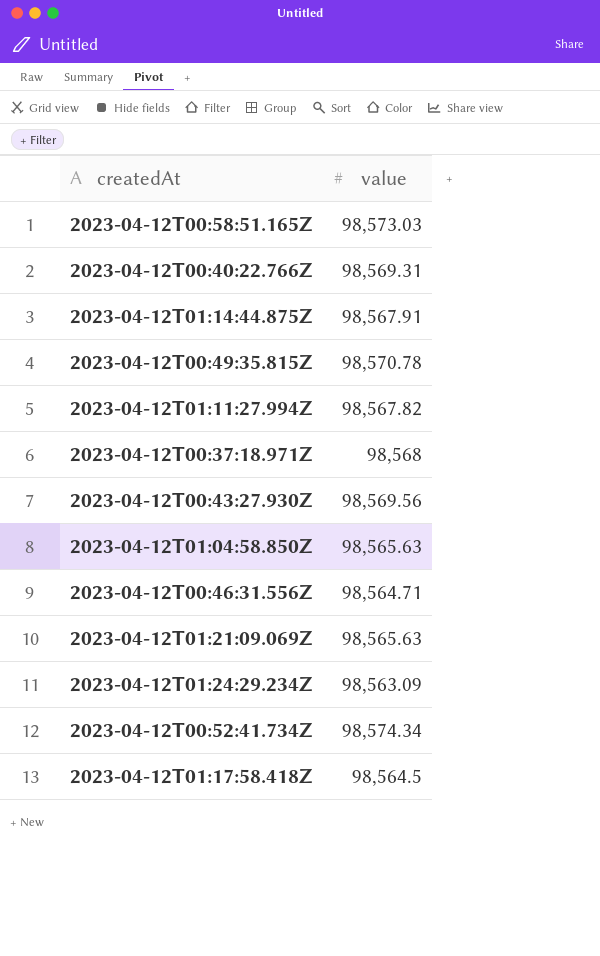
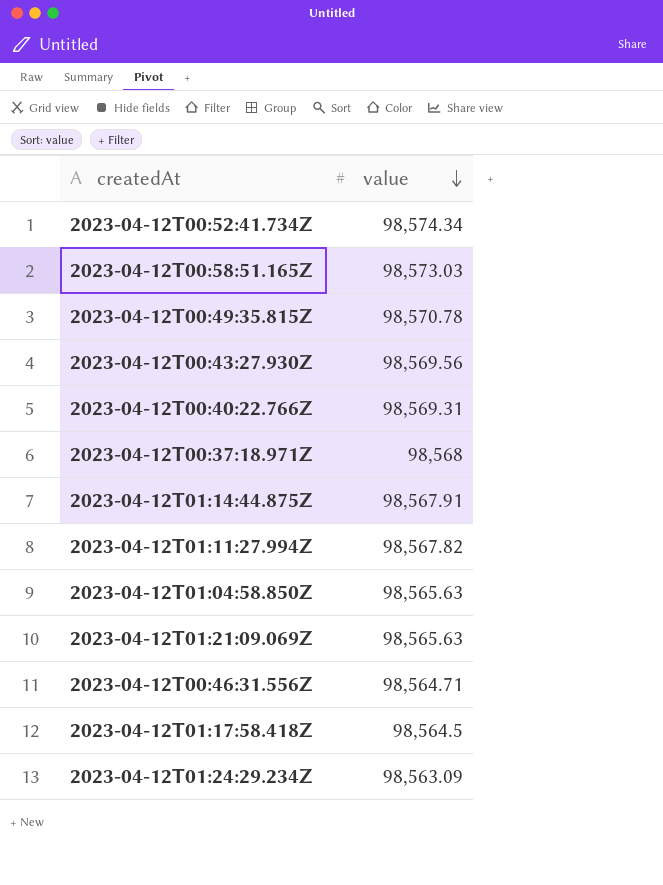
row order: none -> value descending

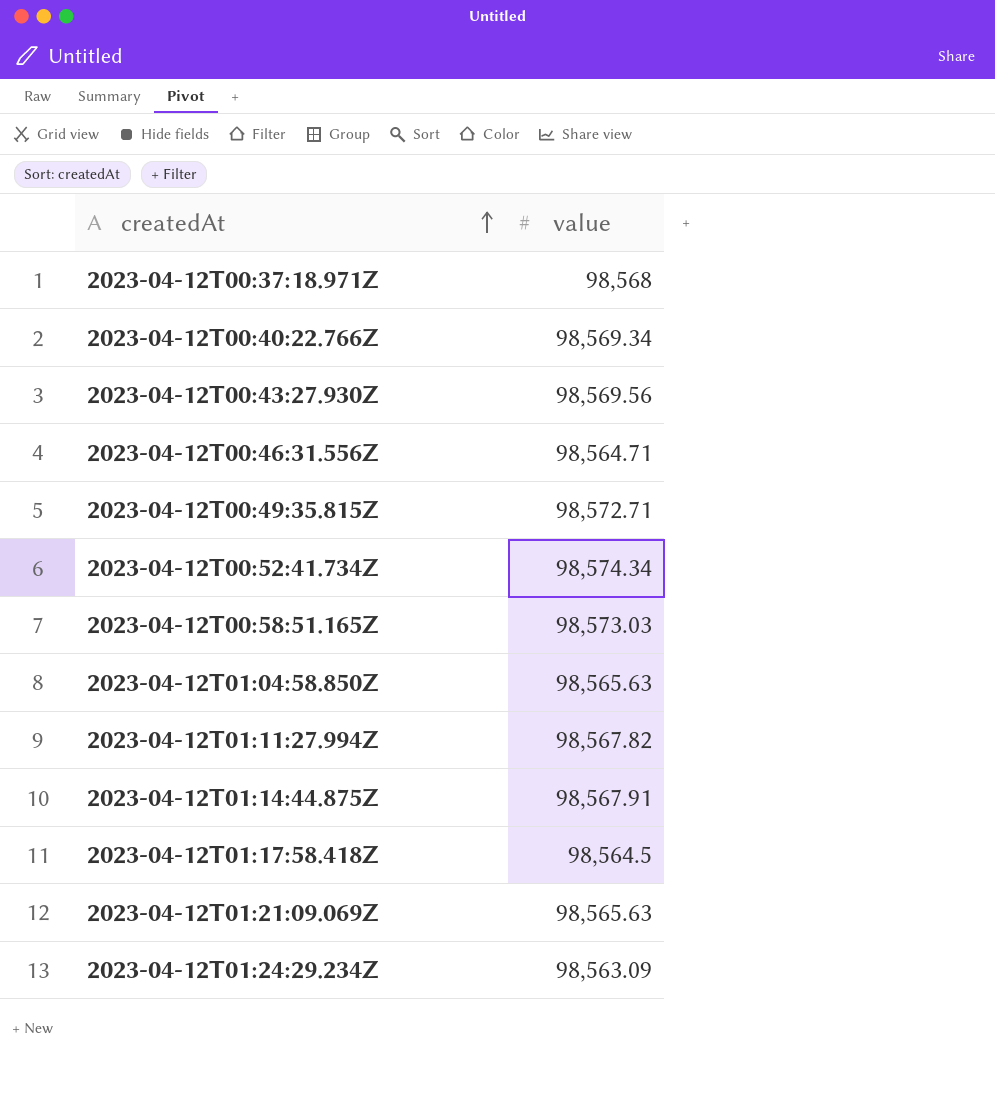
row order: value descending -> createdAt ascending
2023-04-12T00:40:22.766Z | value: 98,569.31 -> 98,569.34
2023-04-12T00:49:35.815Z | value: 98,570.78 -> 98,572.71

